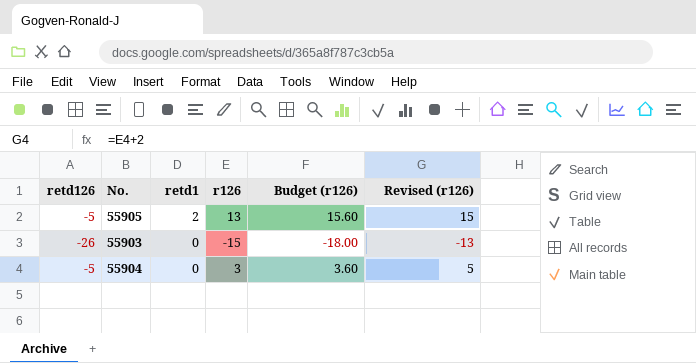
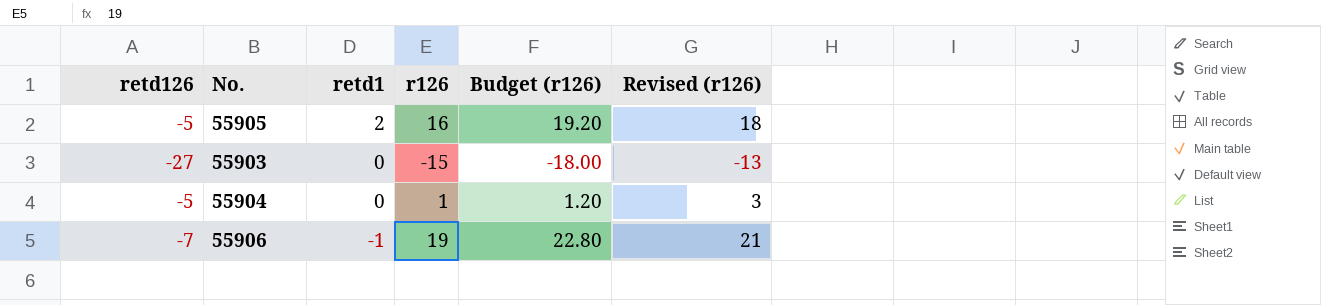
55905 | r126: 13 -> 16
55905 | Budget (r126): 15.60 -> 19.20
55905 | Revised (r126): 15 -> 18
55903 | retd126: -26 -> -27
55904 | r126: 3 -> 1
55904 | Budget (r126): 3.60 -> 1.20
55904 | Revised (r126): 5 -> 3
row 55906: none -> -7 | -1 | 19 | 22.80 | 21

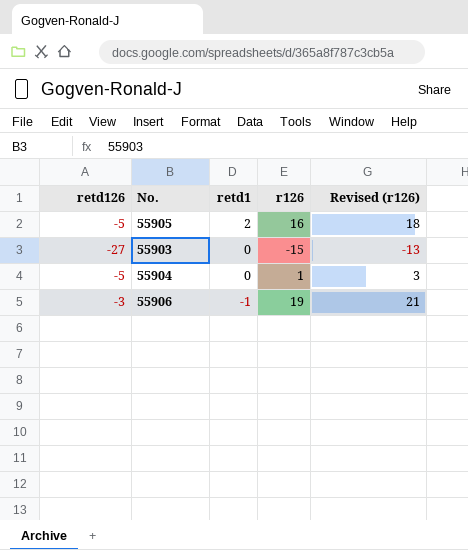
column Budget (r126) | formula: [r126] * 1.2 -> none
55906 | retd126: -7 -> -3

